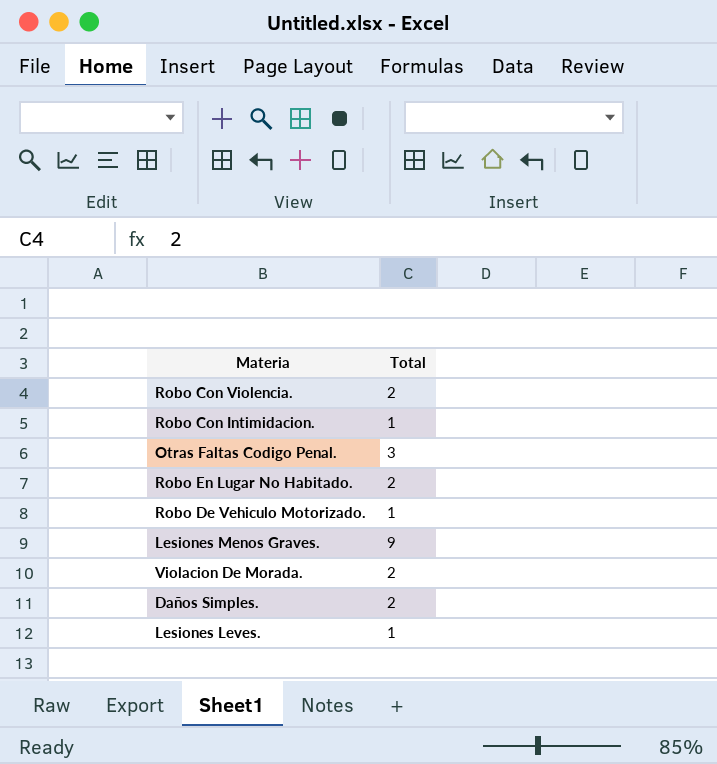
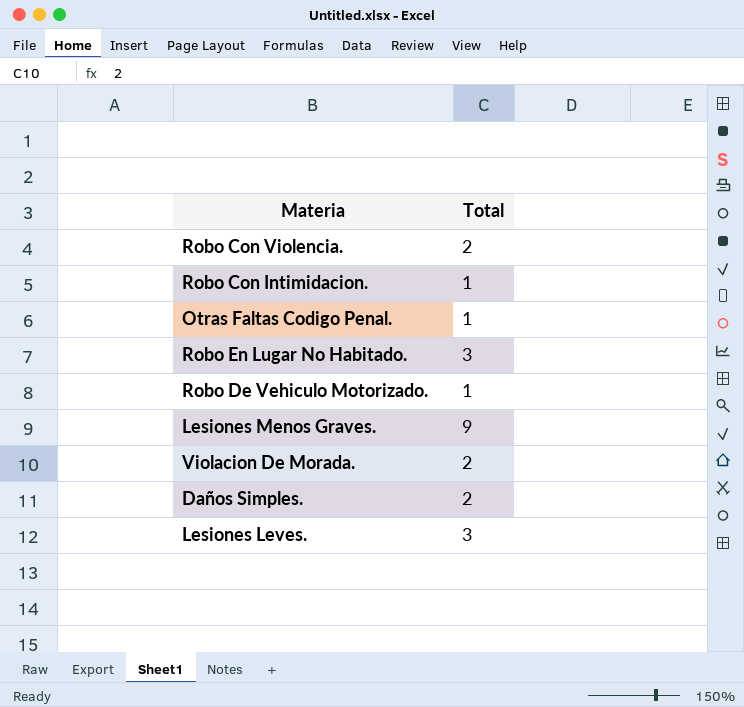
Otras Faltas Codigo Penal. | Total: 3 -> 1
Robo En Lugar No Habitado. | Total: 2 -> 3
Lesiones Leves. | Total: 1 -> 3

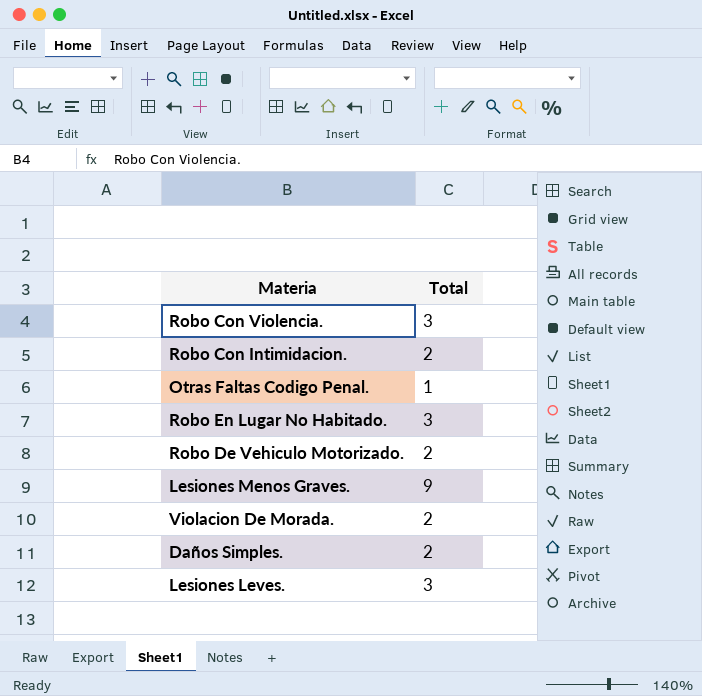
Robo Con Violencia. | Total: 2 -> 3
Robo Con Intimidacion. | Total: 1 -> 2
Robo De Vehiculo Motorizado. | Total: 1 -> 2

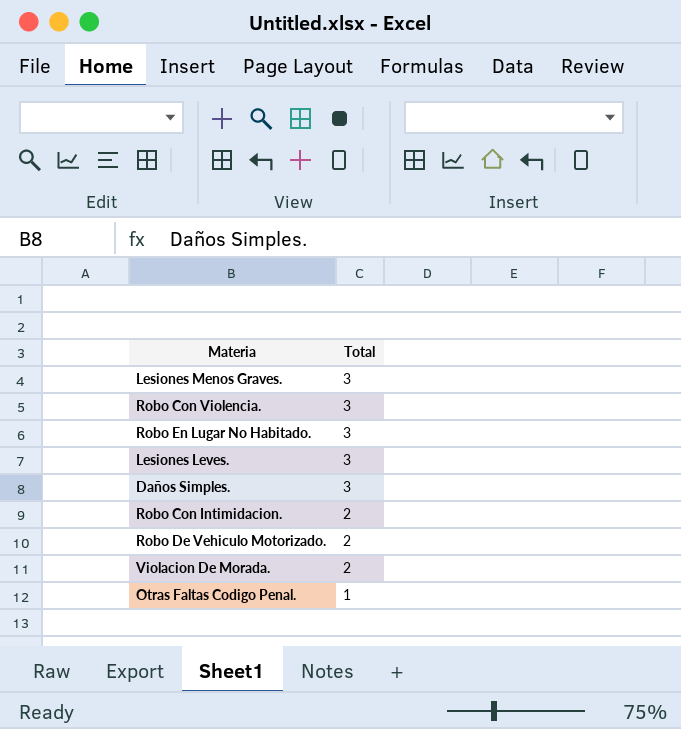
row order: none -> Total descending
Lesiones Menos Graves. | Total: 9 -> 3
Daños Simples. | Total: 2 -> 3

